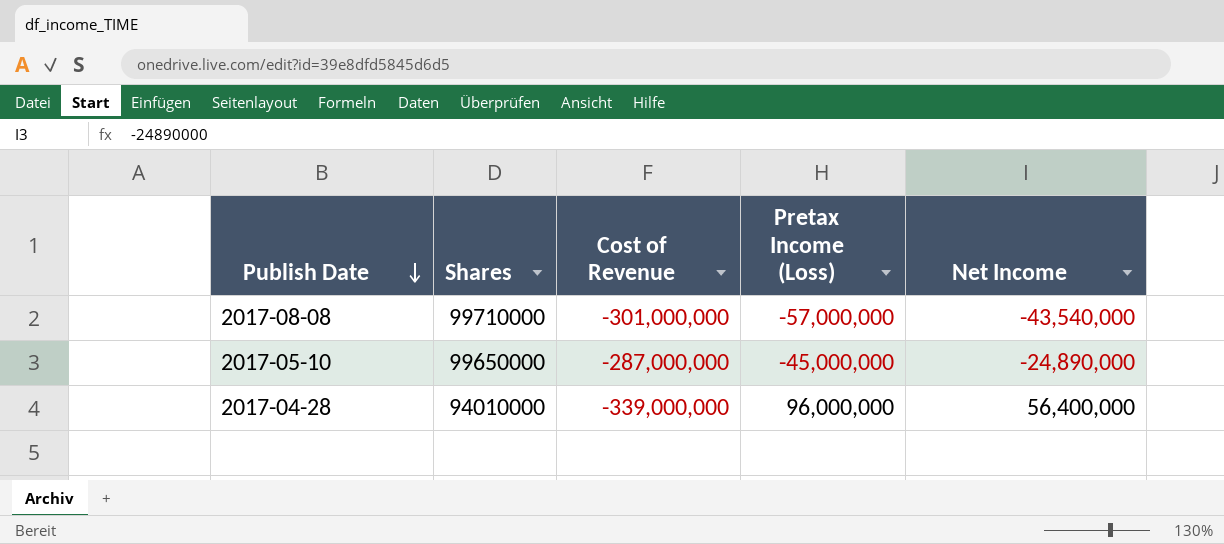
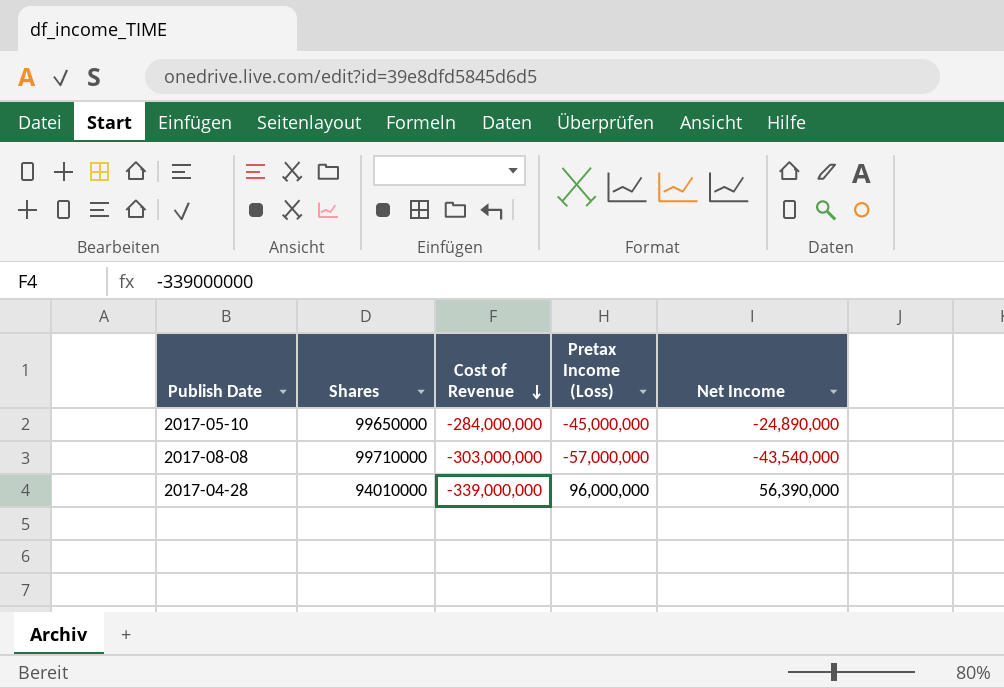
row order: Publish Date descending -> Cost of Revenue descending
2017-05-10 | Cost of Revenue: -287,000,000 -> -284,000,000
2017-08-08 | Cost of Revenue: -301,000,000 -> -303,000,000
2017-04-28 | Net Income: 56,400,000 -> 56,390,000

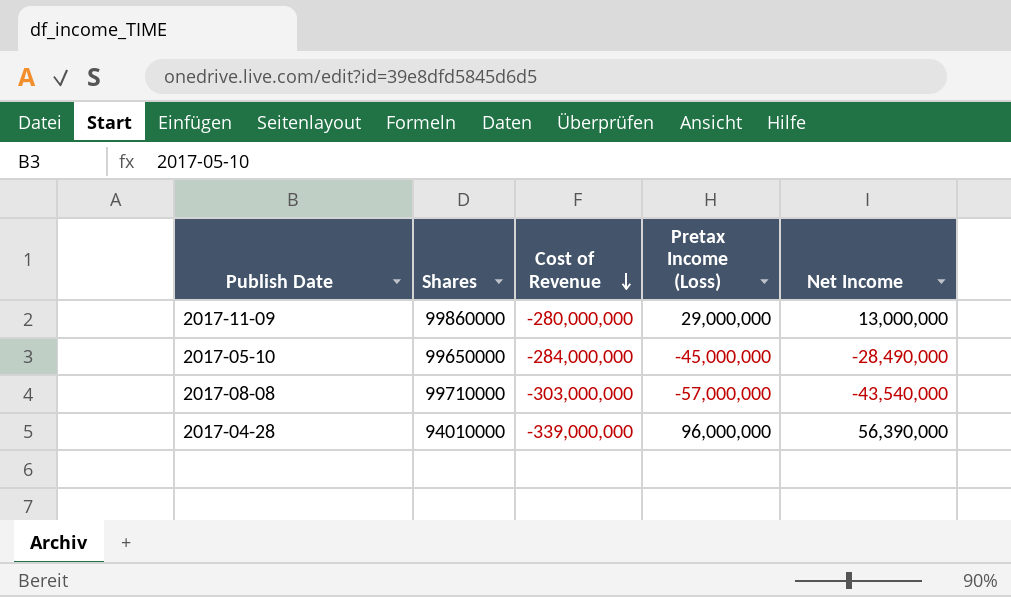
row 2017-11-09: none -> 99860000 | -280,000,000 | 29,000,000 | 13,000,000
2017-05-10 | Net Income: -24,890,000 -> -28,490,000

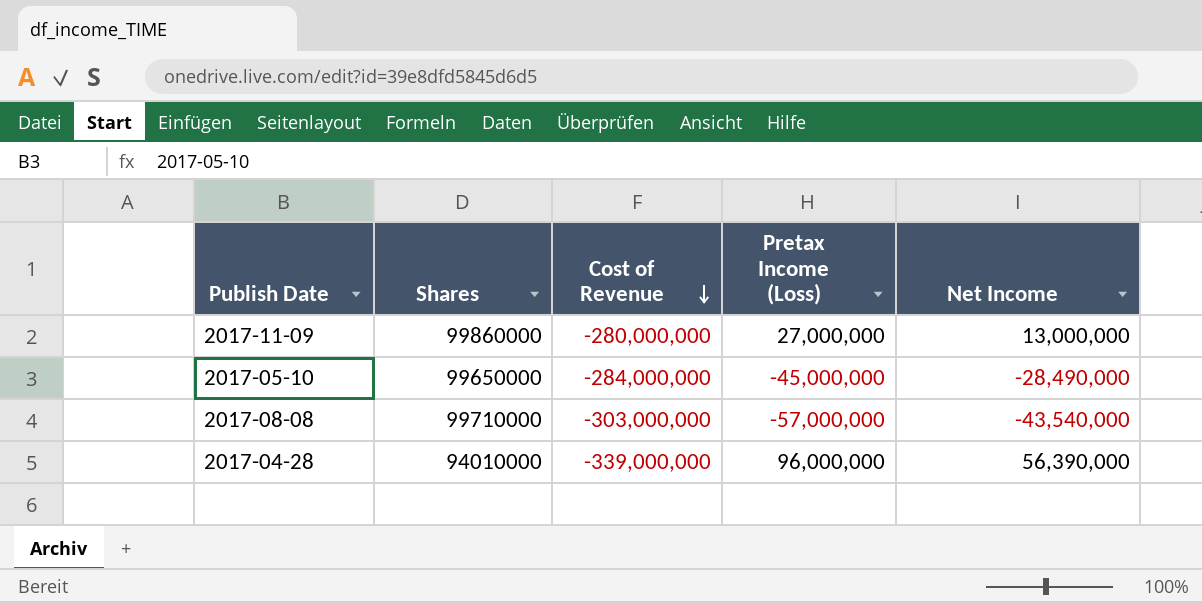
2017-11-09 | Pretax Income (Loss): 29,000,000 -> 27,000,000

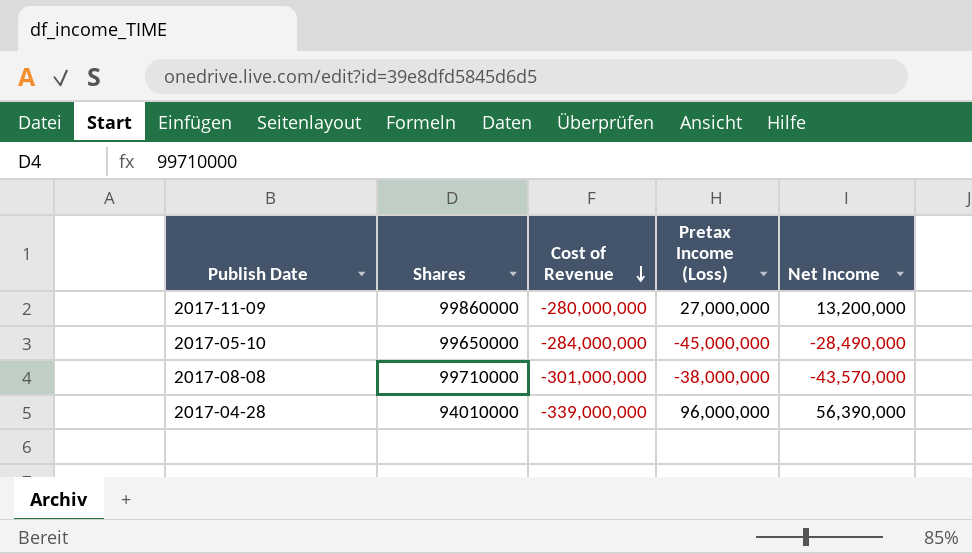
2017-11-09 | Net Income: 13,000,000 -> 13,200,000
2017-08-08 | Cost of Revenue: -303,000,000 -> -301,000,000
2017-08-08 | Pretax Income (Loss): -57,000,000 -> -38,000,000
2017-08-08 | Net Income: -43,540,000 -> -43,570,000

